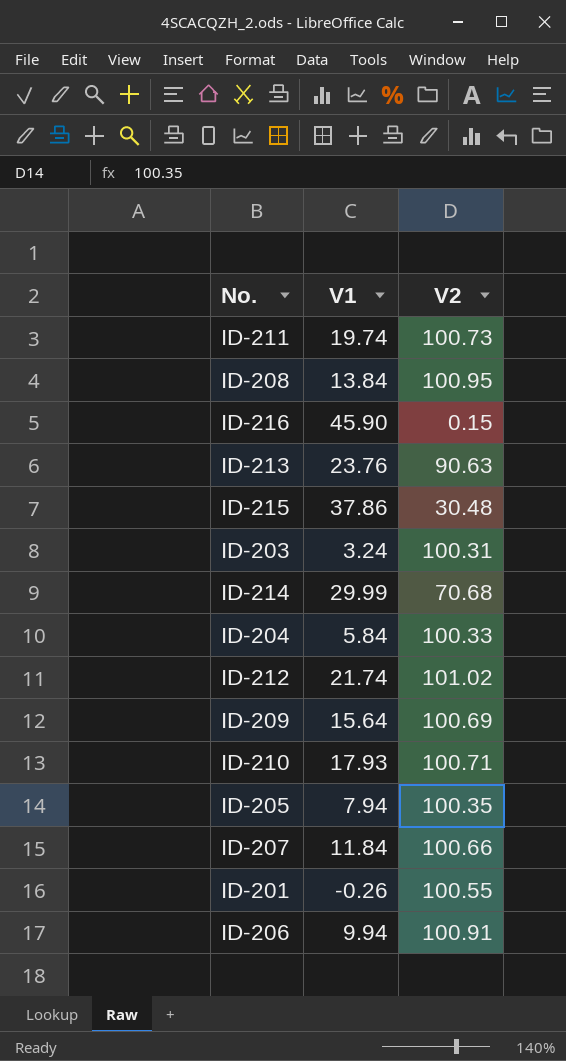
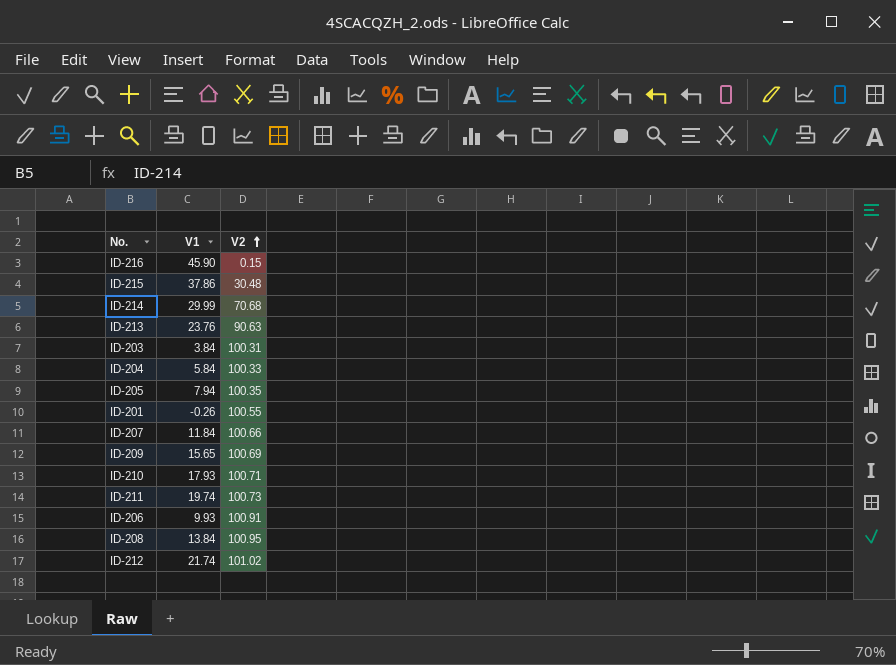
row order: none -> V2 ascending
ID-203 | V1: 3.24 -> 3.84
ID-209 | V1: 15.64 -> 15.65
ID-206 | V1: 9.94 -> 9.93

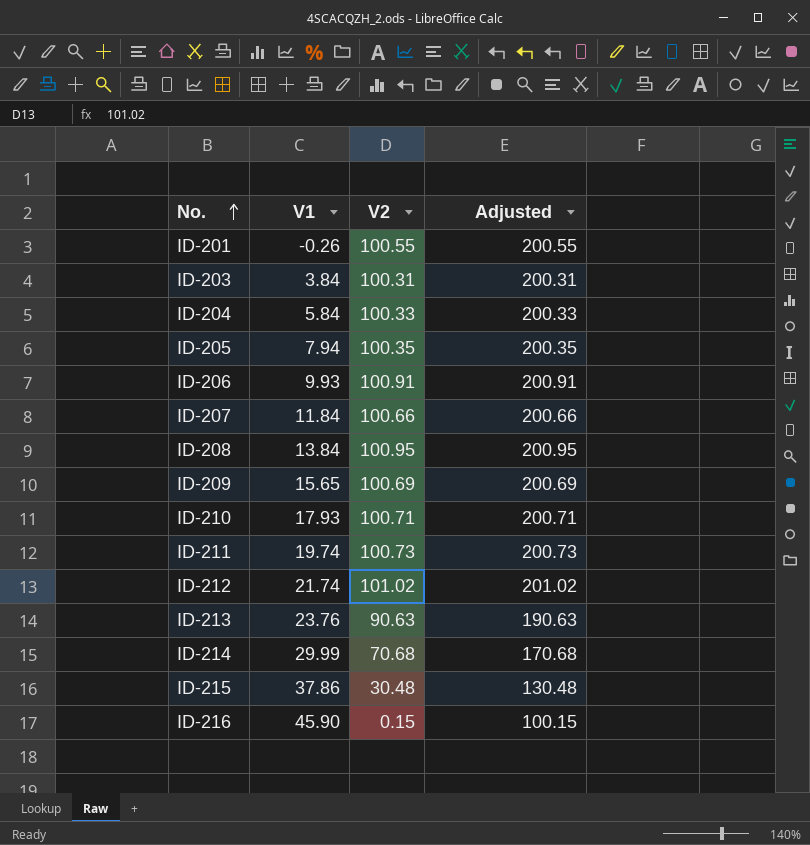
row order: V2 ascending -> No. ascending
column Adjusted | formula: none -> [V2] + 100

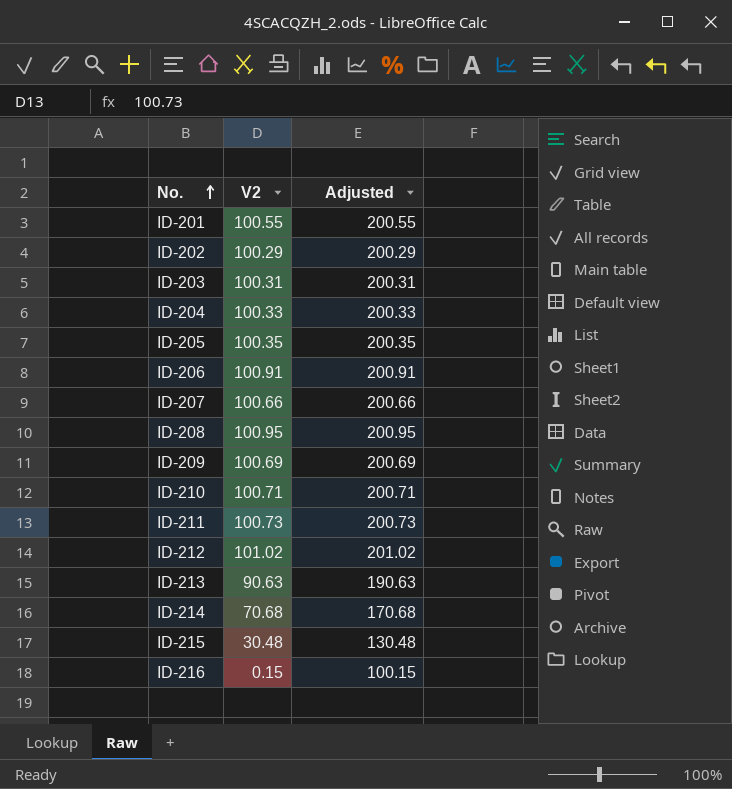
column V1 | position: 2 -> none
row ID-202: none -> 100.29 | 200.29

